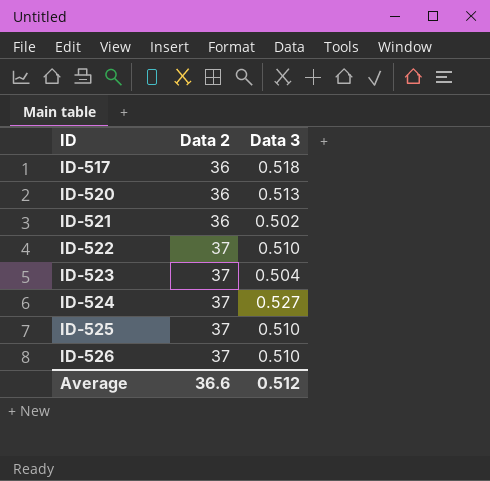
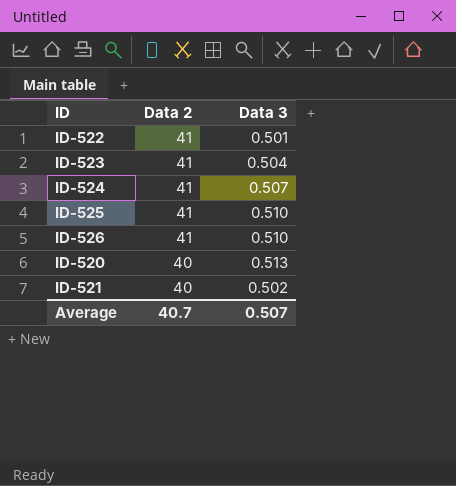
row order: ID ascending -> Data 2 descending
row ID-517: 36 | 0.518 -> none
ID-522 | Data 2: 37 -> 41
ID-522 | Data 3: 0.510 -> 0.501
ID-523 | Data 2: 37 -> 41
ID-524 | Data 2: 37 -> 41
ID-524 | Data 3: 0.527 -> 0.507
ID-525 | Data 2: 37 -> 41
ID-526 | Data 2: 37 -> 41
ID-520 | Data 2: 36 -> 40
ID-521 | Data 2: 36 -> 40
Average | Data 2: 36.6 -> 40.7
Average | Data 3: 0.512 -> 0.507

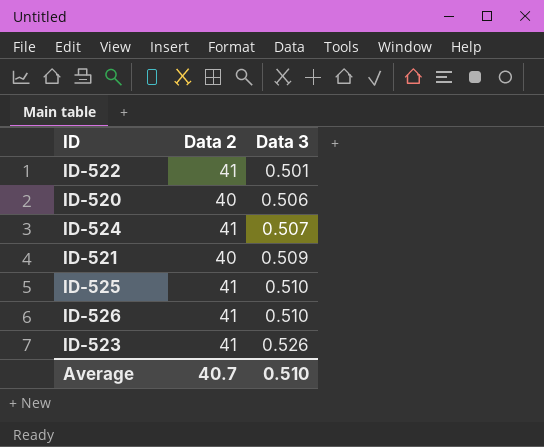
row order: Data 2 descending -> Data 3 ascending
ID-520 | Data 3: 0.513 -> 0.506
ID-521 | Data 3: 0.502 -> 0.509
ID-523 | Data 3: 0.504 -> 0.526
Average | Data 3: 0.507 -> 0.510

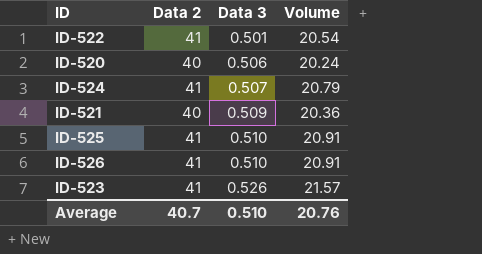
column Volume | formula: none -> [Data 2] * [Data 3]

